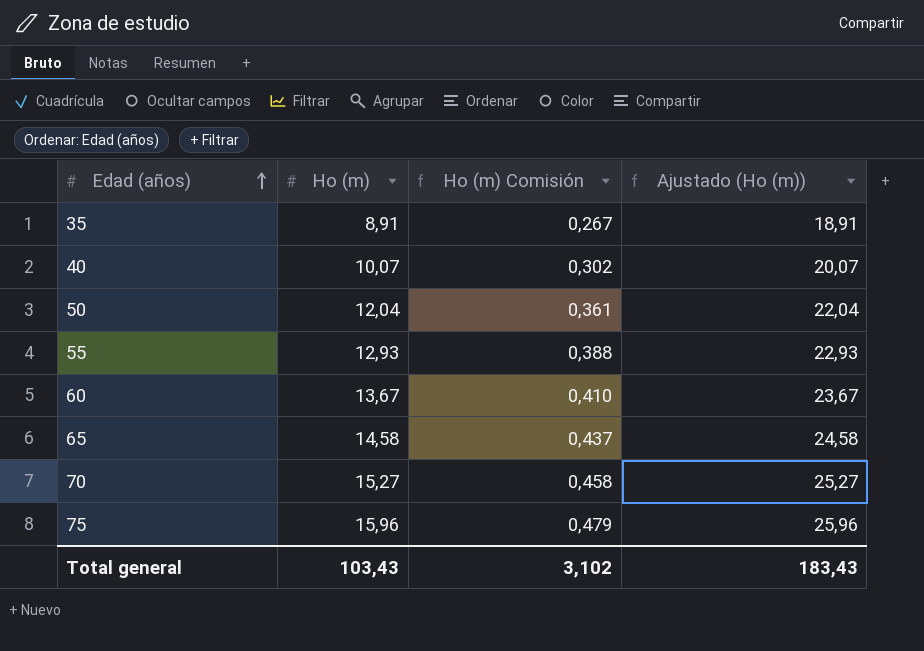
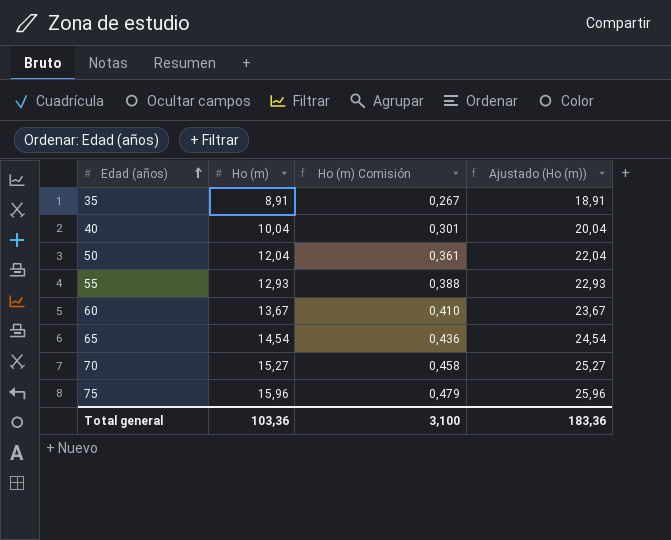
40 | Ho (m): 10,07 -> 10,04
40 | Ho (m) Comisión: 0,302 -> 0,301
40 | Ajustado (Ho (m)): 20,07 -> 20,04
65 | Ho (m): 14,58 -> 14,54
65 | Ho (m) Comisión: 0,437 -> 0,436
65 | Ajustado (Ho (m)): 24,58 -> 24,54
Total general | Ho (m): 103,43 -> 103,36
Total general | Ho (m) Comisión: 3,102 -> 3,100
Total general | Ajustado (Ho (m)): 183,43 -> 183,36

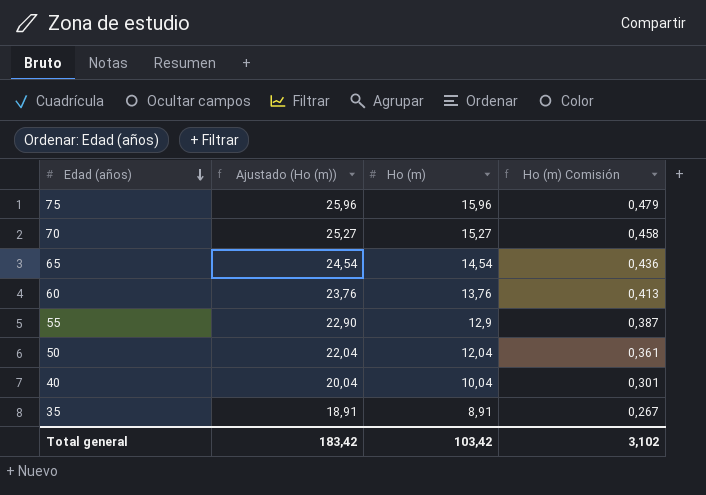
row order: Edad (años) ascending -> Edad (años) descending
column Ajustado (Ho (m)) | position: 4 -> 2
60 | Ajustado (Ho (m)): 23,67 -> 23,76
60 | Ho (m): 13,67 -> 13,76
60 | Ho (m) Comisión: 0,410 -> 0,413
55 | Ajustado (Ho (m)): 22,93 -> 22,90
55 | Ho (m): 12,93 -> 12,9
55 | Ho (m) Comisión: 0,388 -> 0,387
Total general | Ajustado (Ho (m)): 183,36 -> 183,42
Total general | Ho (m): 103,36 -> 103,42
Total general | Ho (m) Comisión: 3,100 -> 3,102

